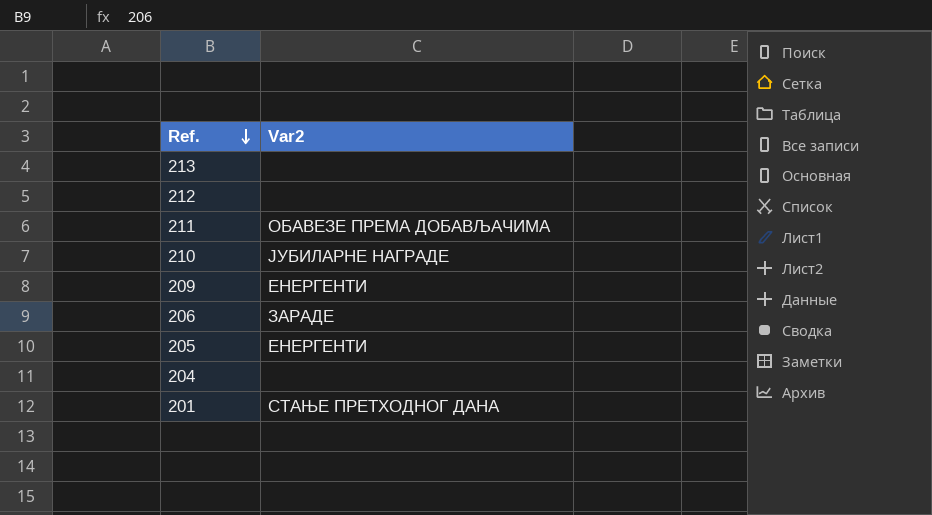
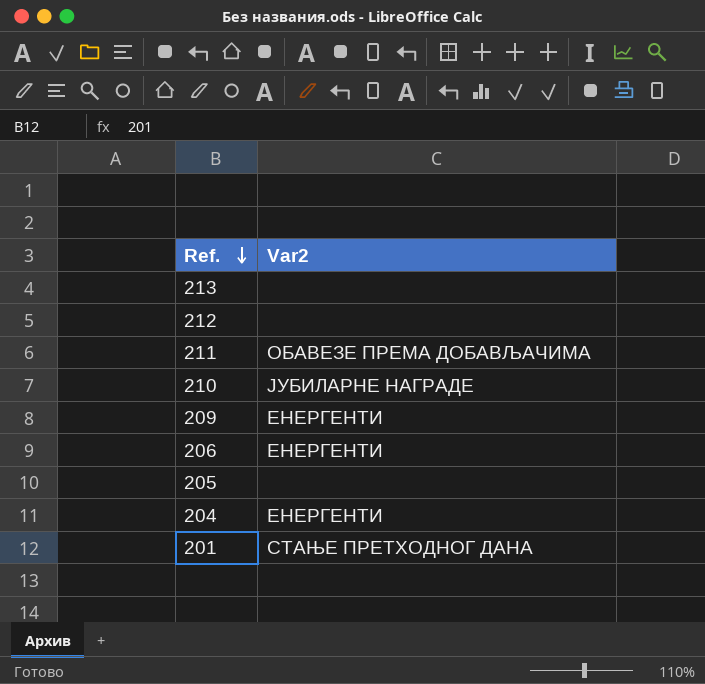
206 | Var2: ЗАРАДЕ -> ЕНЕРГЕНТИ
205 | Var2: ЕНЕРГЕНТИ -> none
204 | Var2: none -> ЕНЕРГЕНТИ

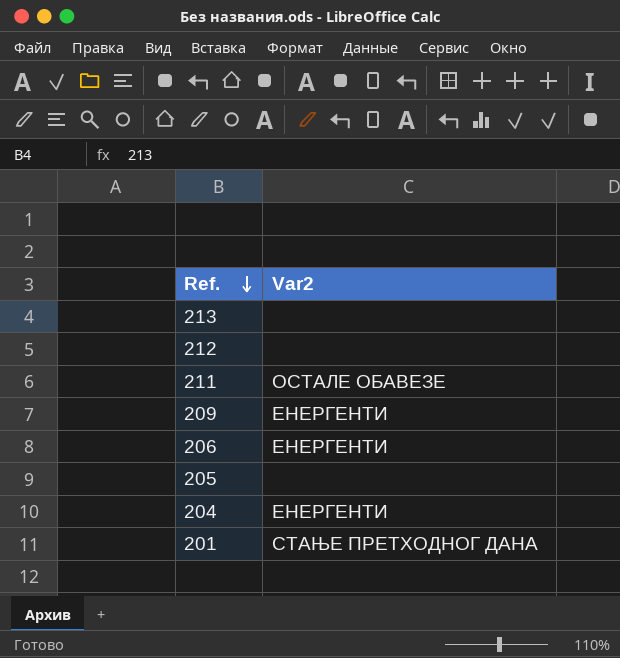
row 210: ЈУБИЛАРНЕ НАГРАДЕ -> none
211 | Var2: ОБАВЕЗЕ ПРЕМА ДОБАВЉАЧИМА -> ОСТАЛЕ ОБАВЕЗЕ

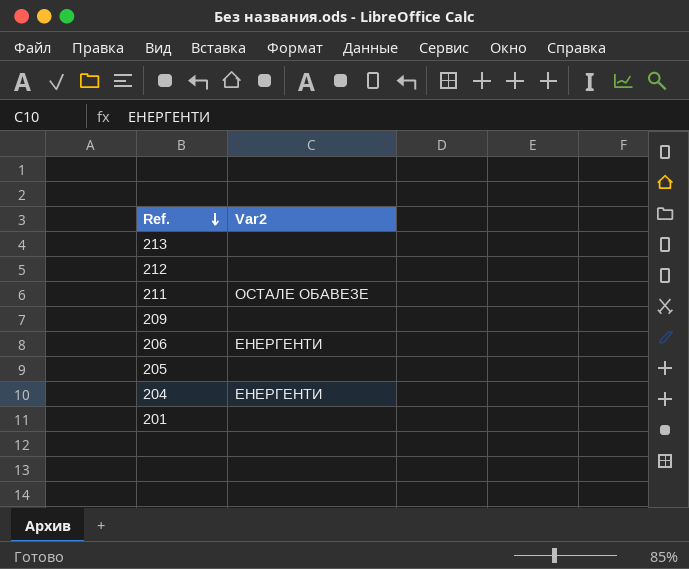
209 | Var2: ЕНЕРГЕНТИ -> none
201 | Var2: СТАЊЕ ПРЕТХОДНОГ ДАНА -> none

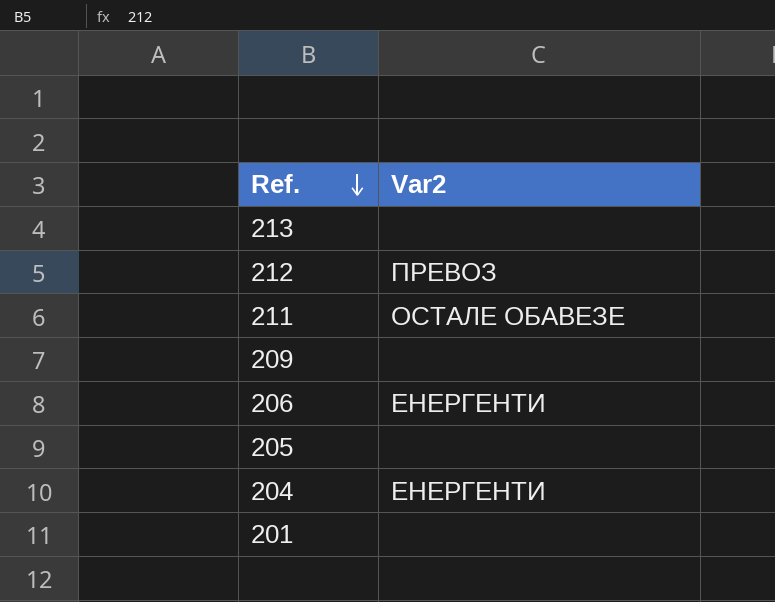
212 | Var2: none -> ПРЕВОЗ

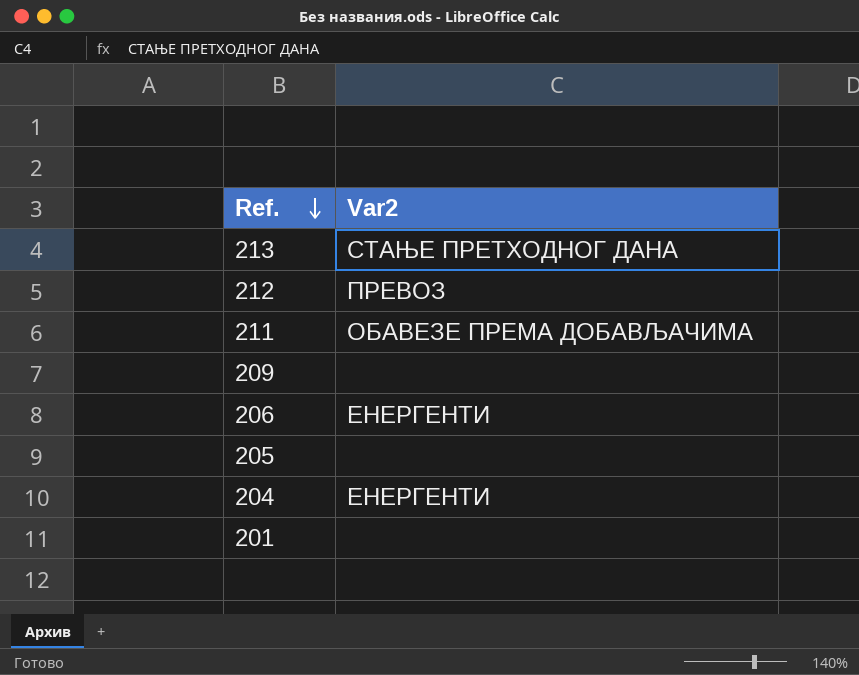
213 | Var2: none -> СТАЊЕ ПРЕТХОДНОГ ДАНА
211 | Var2: ОСТАЛЕ ОБАВЕЗЕ -> ОБАВЕЗЕ ПРЕМА ДОБАВЉАЧИМА

